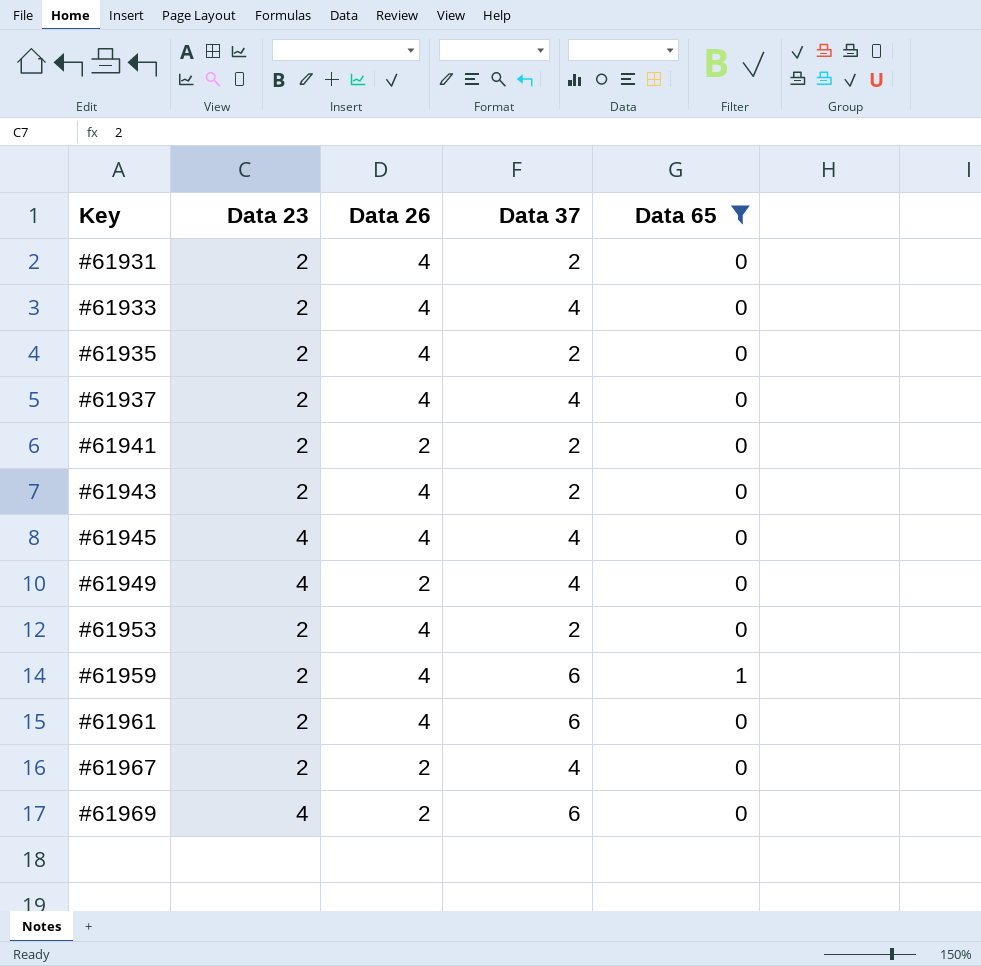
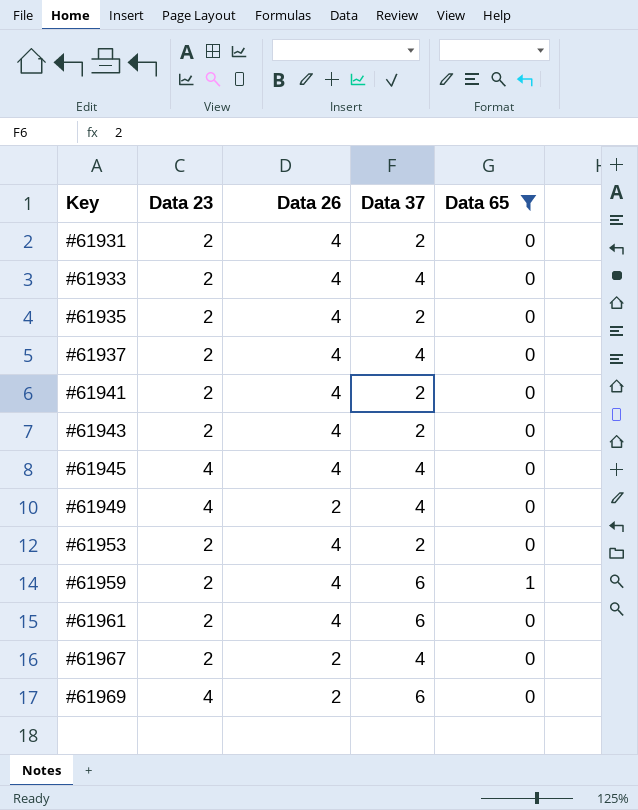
#61941 | Data 26: 2 -> 4

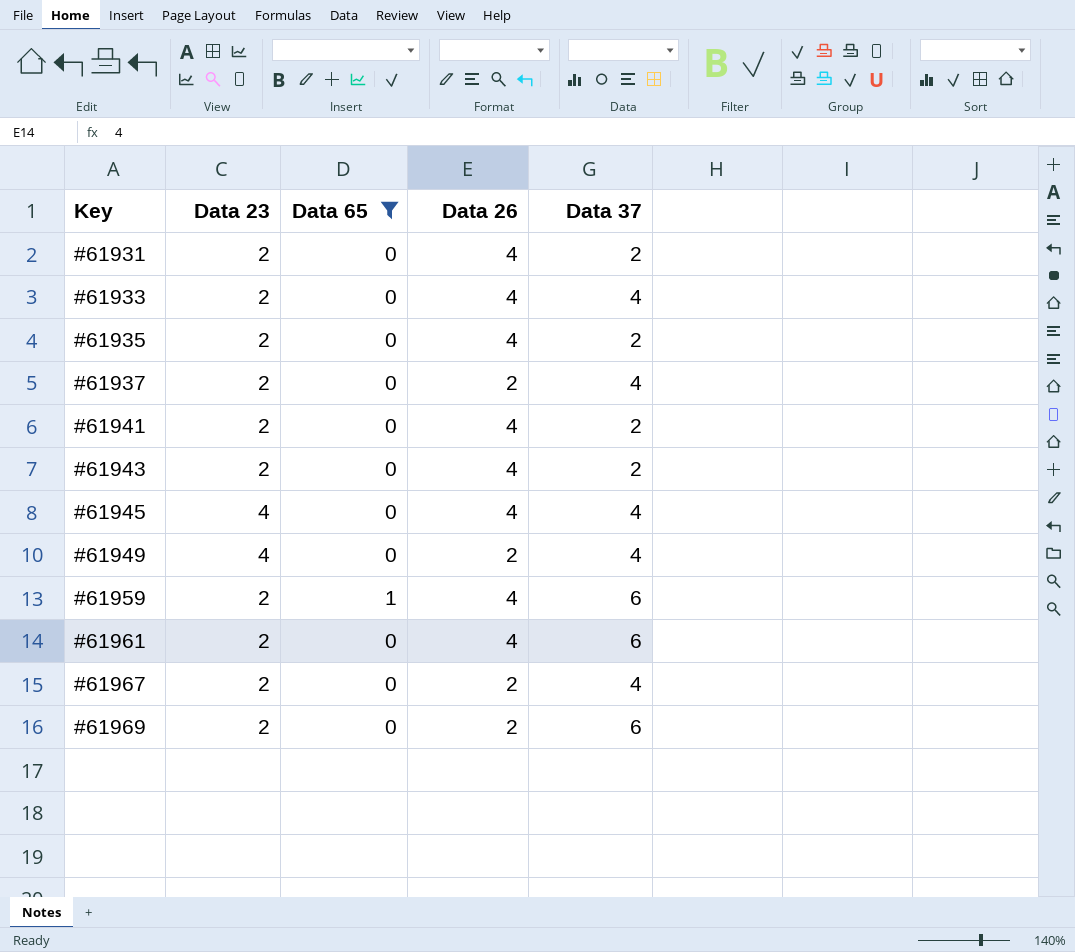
column Data 65 | position: 5 -> 3
row #61953: 2 | 4 | 2 | 0 -> none
#61937 | Data 26: 4 -> 2
#61969 | Data 23: 4 -> 2

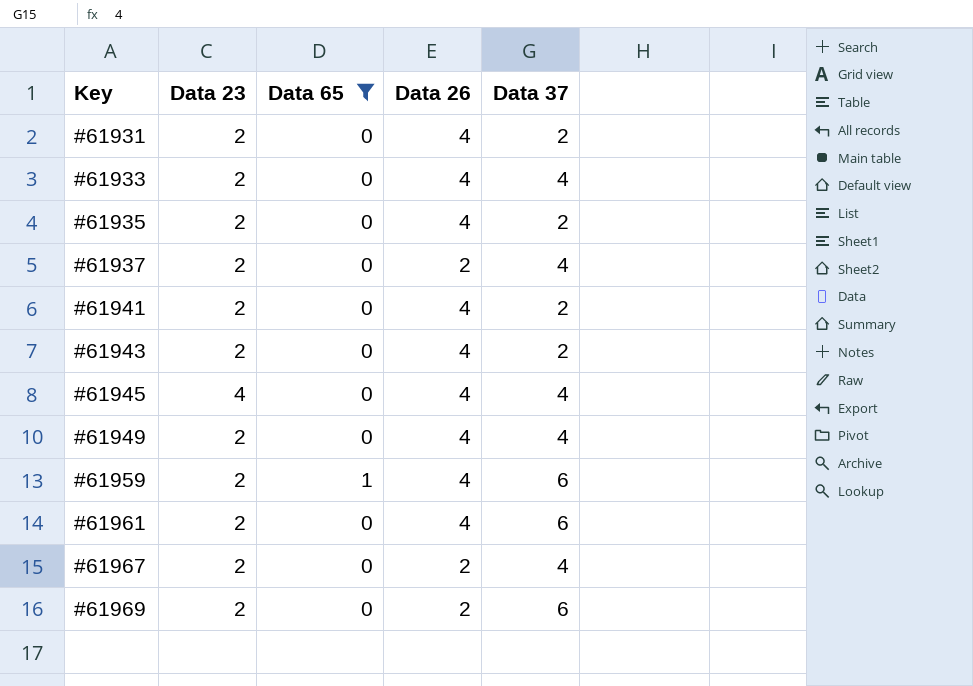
#61949 | Data 23: 4 -> 2
#61949 | Data 26: 2 -> 4

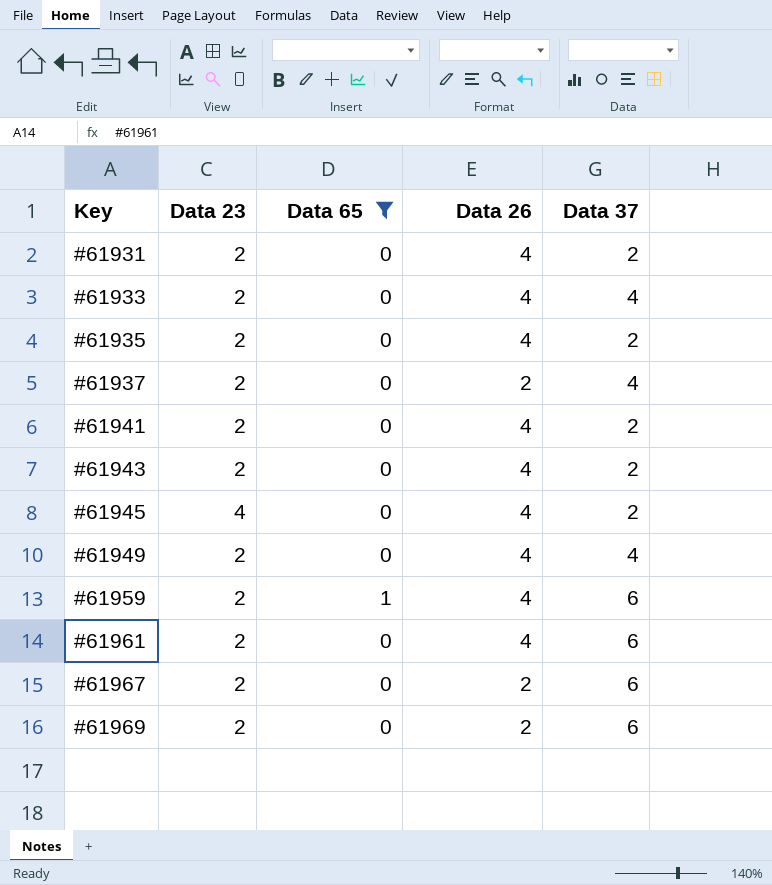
#61945 | Data 37: 4 -> 2
#61967 | Data 37: 4 -> 6

